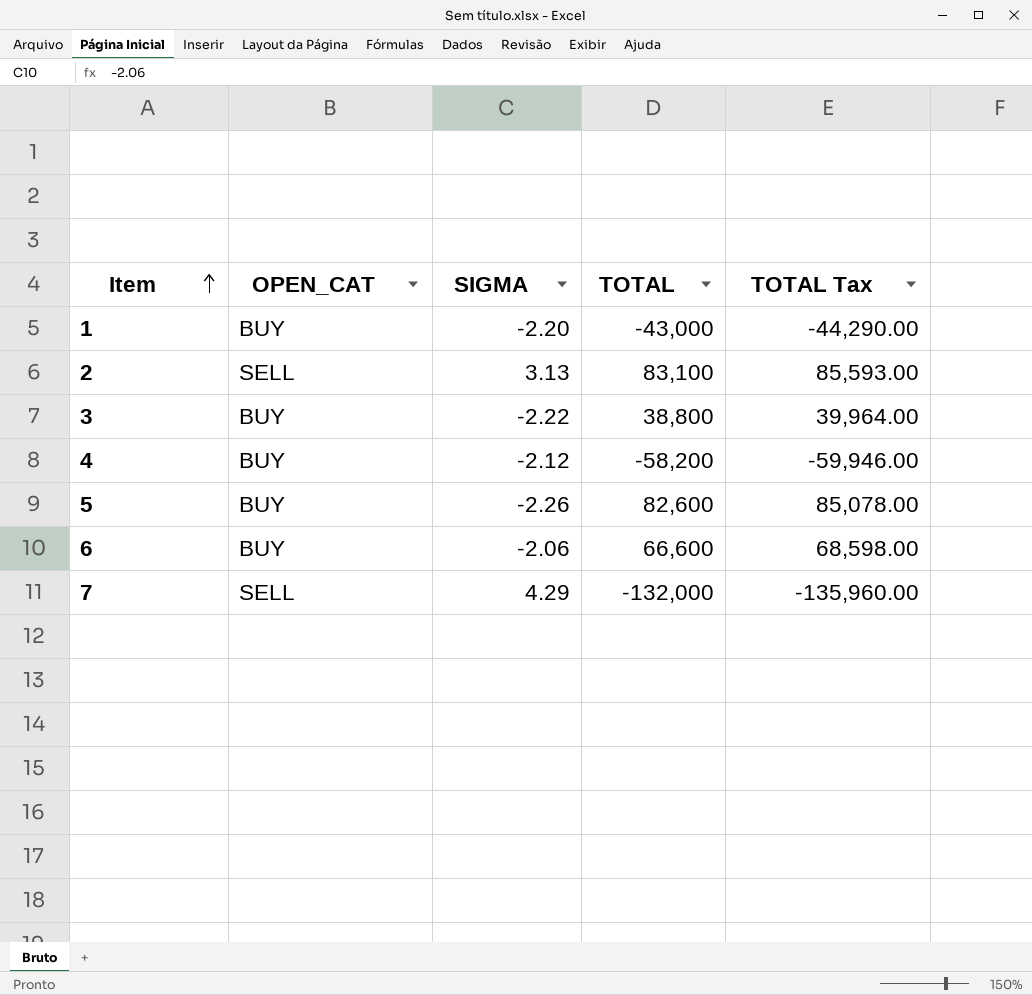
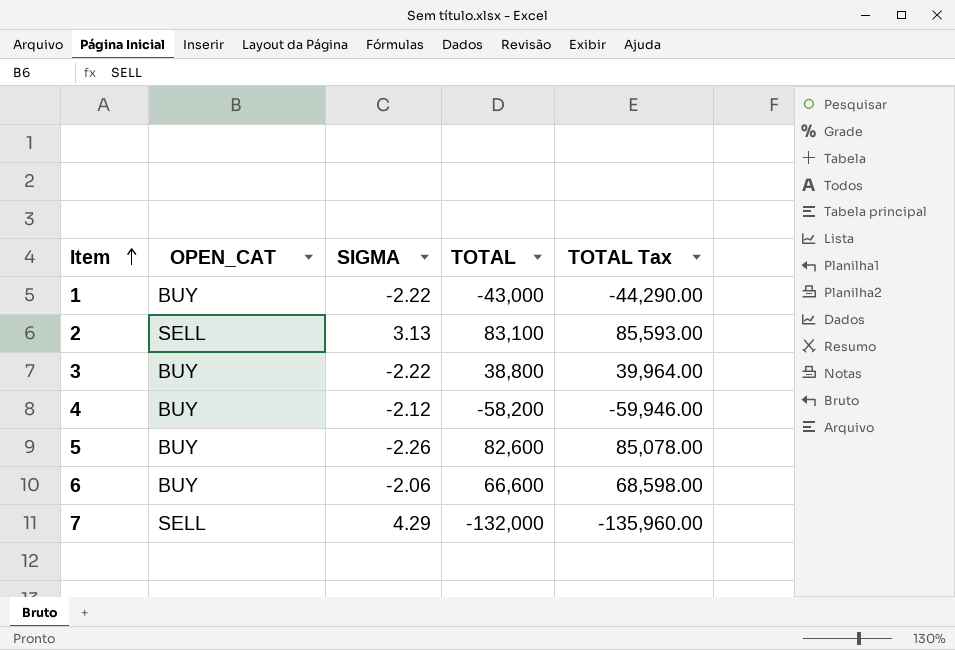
1 | SIGMA: -2.20 -> -2.22

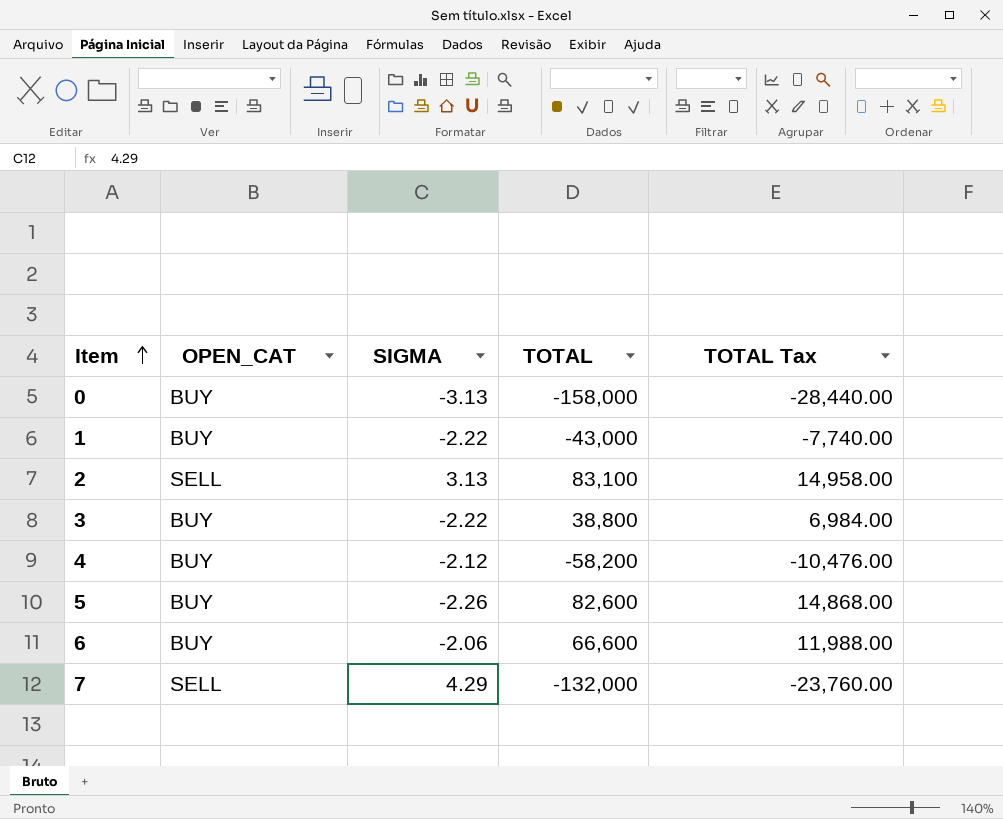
column TOTAL Tax | formula: [TOTAL] * 1.03 -> [TOTAL] * 0.18
row 0: none -> BUY | -3.13 | -158,000 | -28,440.00

